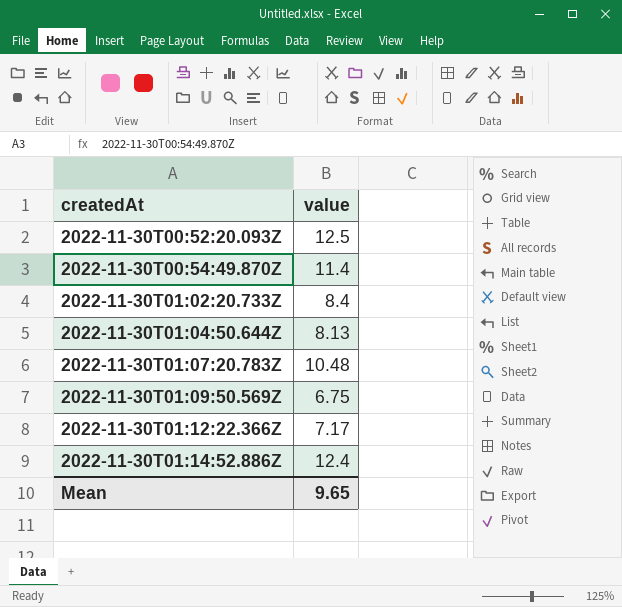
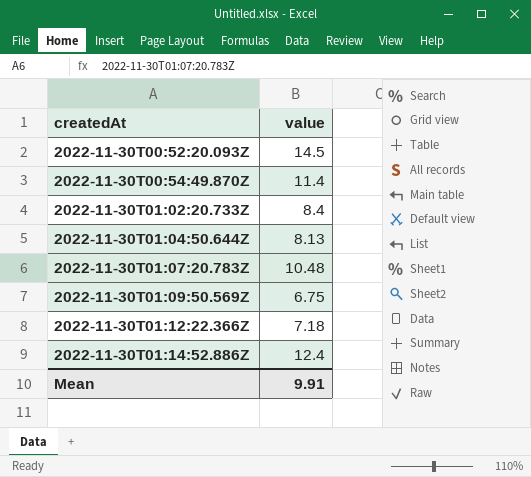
2022-11-30T00:52:20.093Z | value: 12.5 -> 14.5
2022-11-30T01:12:22.366Z | value: 7.17 -> 7.18
Mean | value: 9.65 -> 9.91

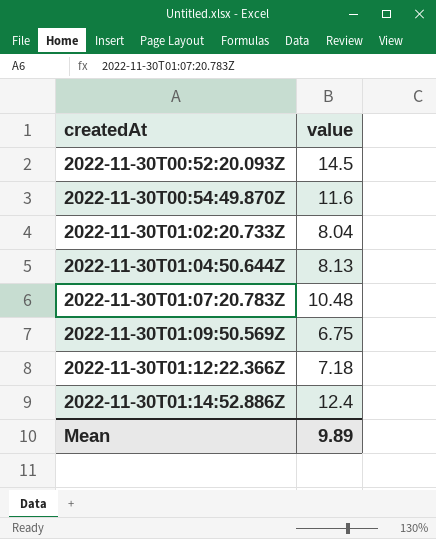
2022-11-30T00:54:49.870Z | value: 11.4 -> 11.6
2022-11-30T01:02:20.733Z | value: 8.4 -> 8.04
Mean | value: 9.91 -> 9.89

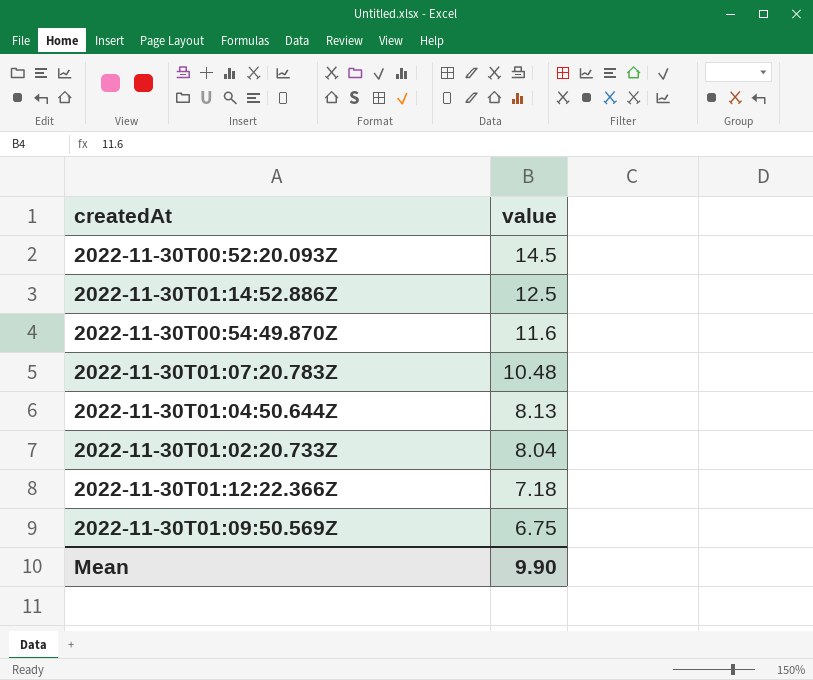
row order: createdAt ascending -> value descending
2022-11-30T01:14:52.886Z | value: 12.4 -> 12.5
Mean | value: 9.89 -> 9.90

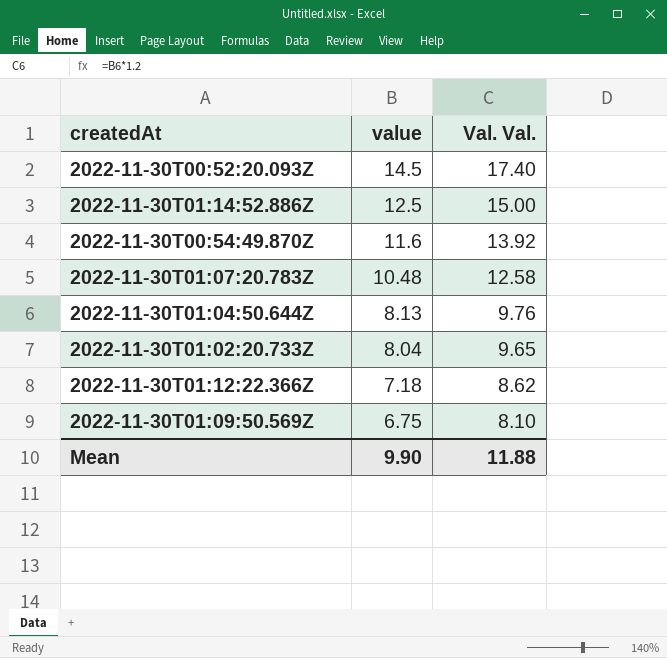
column Val. Val. | formula: none -> [value] * 1.2

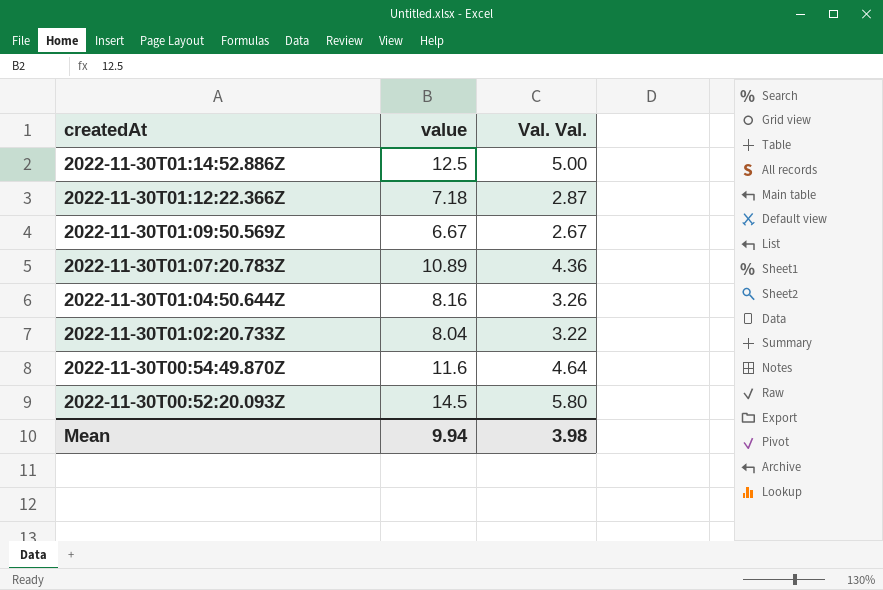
row order: value descending -> createdAt descending
column Val. Val. | formula: [value] * 1.2 -> [value] * 0.4
2022-11-30T01:09:50.569Z | value: 6.75 -> 6.67
2022-11-30T01:07:20.783Z | value: 10.48 -> 10.89
2022-11-30T01:04:50.644Z | value: 8.13 -> 8.16
Mean | value: 9.90 -> 9.94
Mean | Val. Val.: 11.88 -> 3.98

